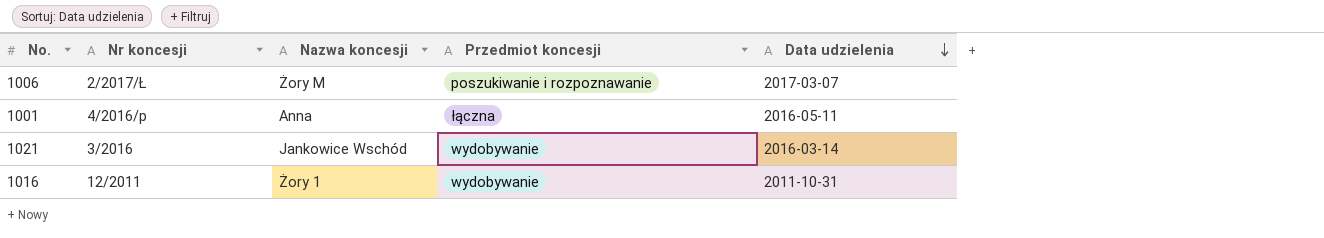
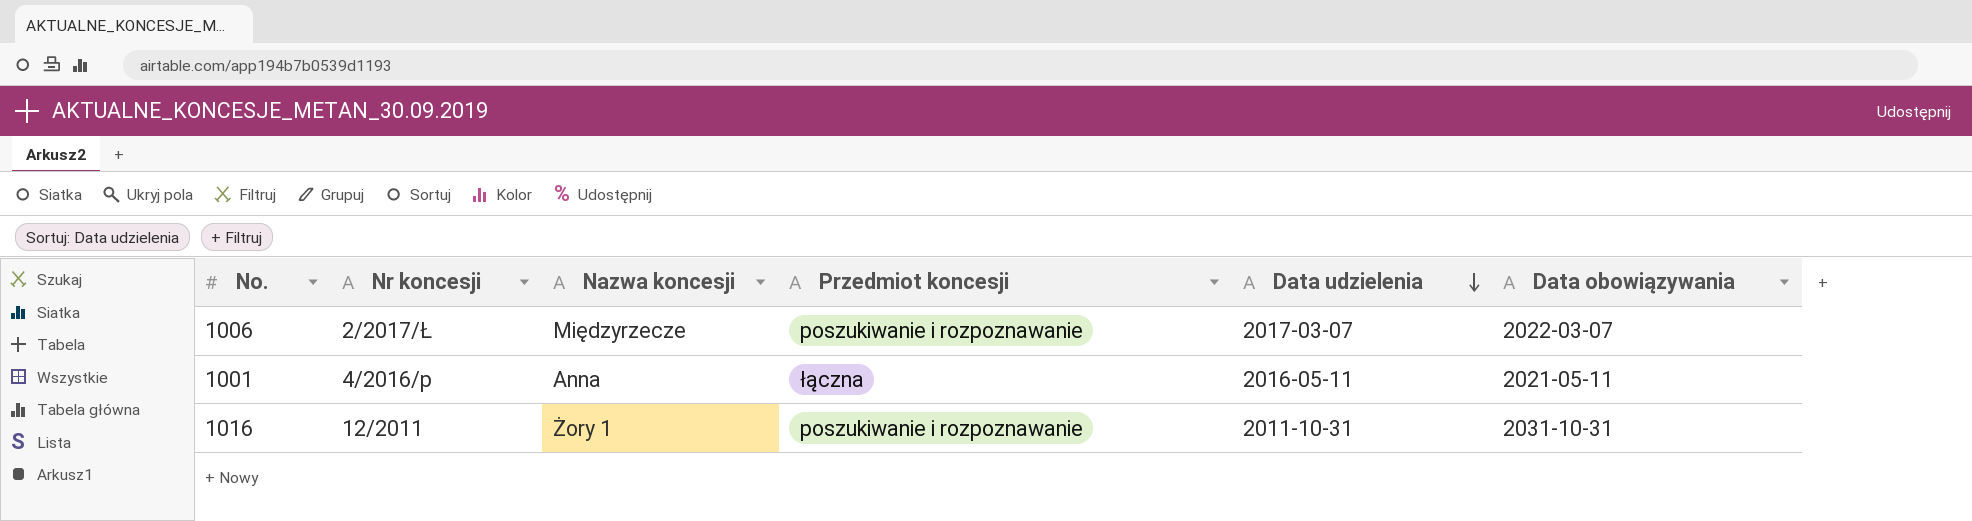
column Data obowiązywania | position: none -> 6
row 1021: 3/2016 | Jankowice Wschód | wydobywanie | 2016-03-14 -> none
1006 | Nazwa koncesji: Żory M -> Międzyrzecze
1016 | Przedmiot koncesji: wydobywanie -> poszukiwanie i rozpoznawanie

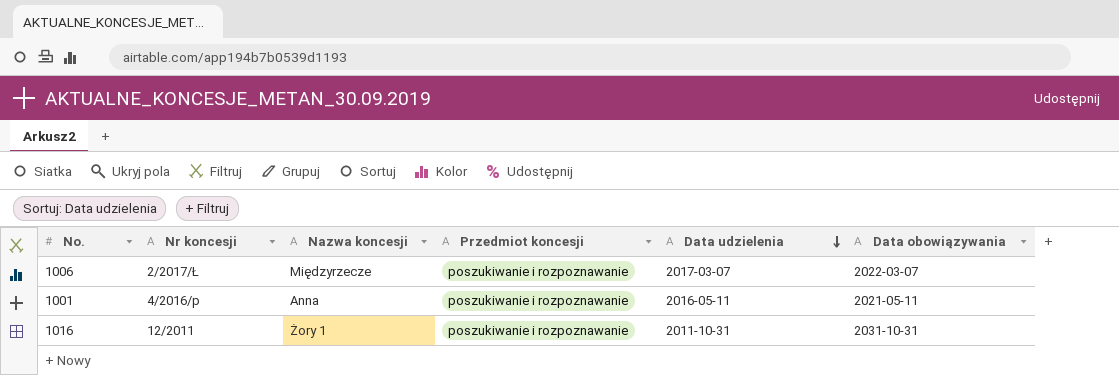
1001 | Przedmiot koncesji: łączna -> poszukiwanie i rozpoznawanie

